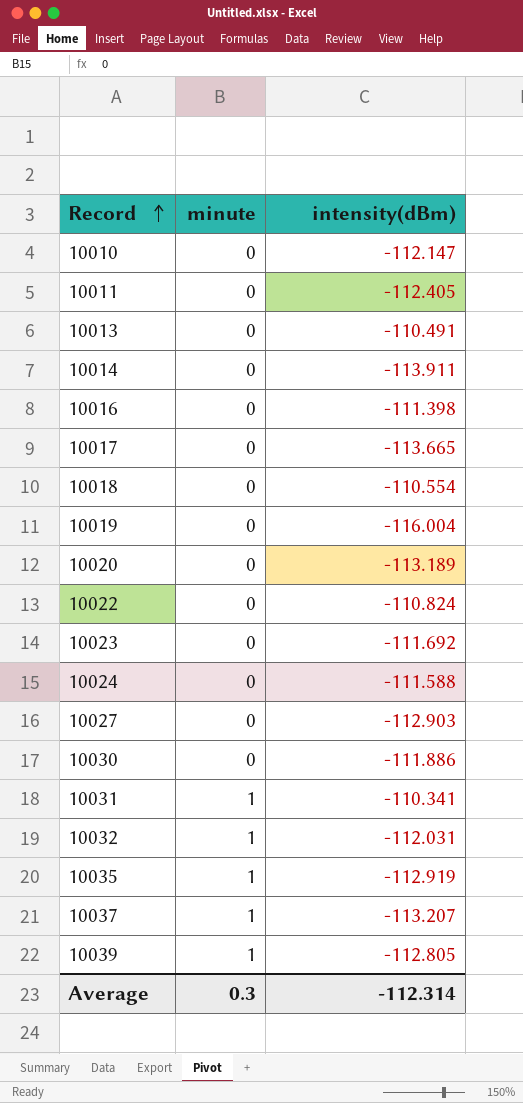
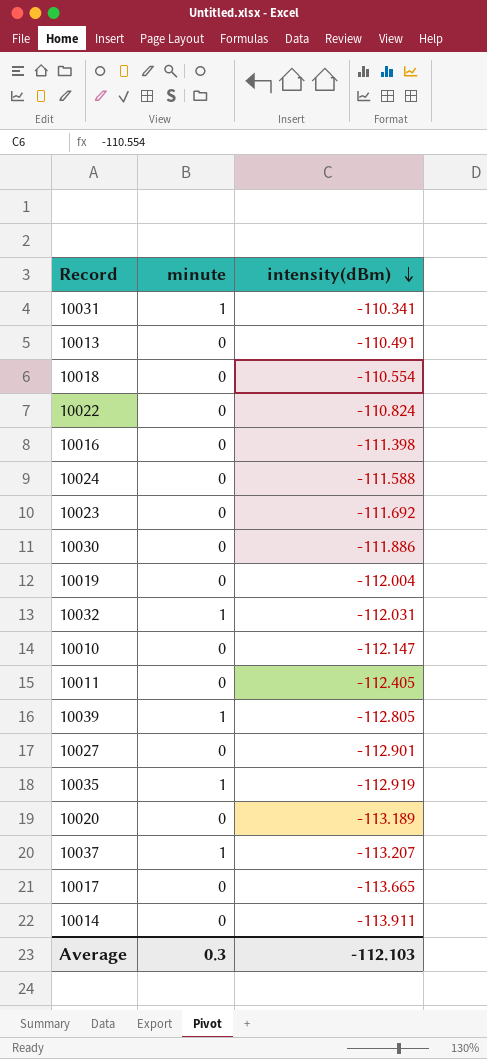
row order: Record ascending -> intensity(dBm) descending
10019 | intensity(dBm): -116.004 -> -112.004
10027 | intensity(dBm): -112.903 -> -112.901
Average | intensity(dBm): -112.314 -> -112.103

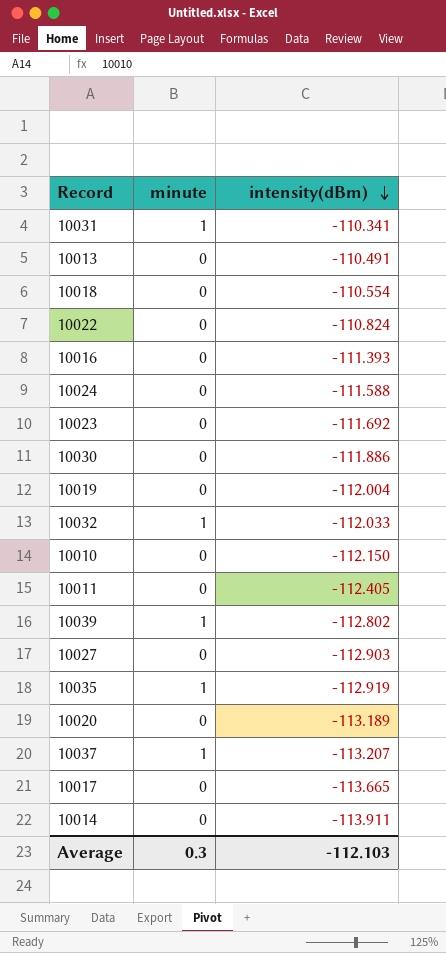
10016 | intensity(dBm): -111.398 -> -111.393
10032 | intensity(dBm): -112.031 -> -112.033
10010 | intensity(dBm): -112.147 -> -112.150
10039 | intensity(dBm): -112.805 -> -112.802
10027 | intensity(dBm): -112.901 -> -112.903

